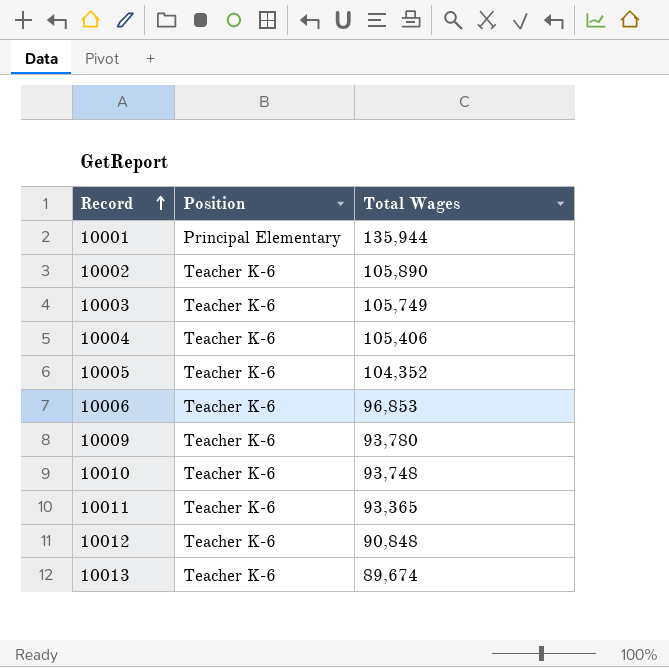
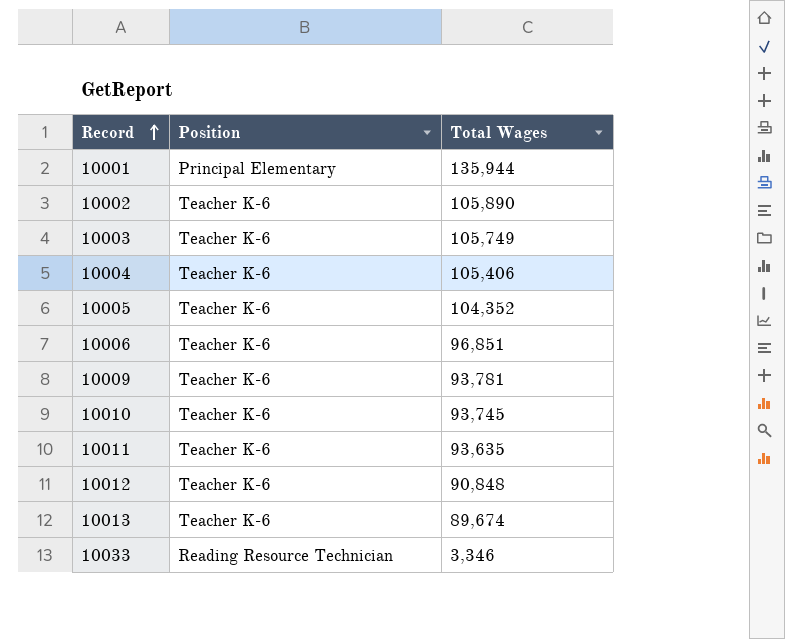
10006 | Total Wages: 96,853 -> 96,851
10009 | Total Wages: 93,780 -> 93,781
10010 | Total Wages: 93,748 -> 93,745
10011 | Total Wages: 93,365 -> 93,635
row 10033: none -> Reading Resource Technician | 3,346

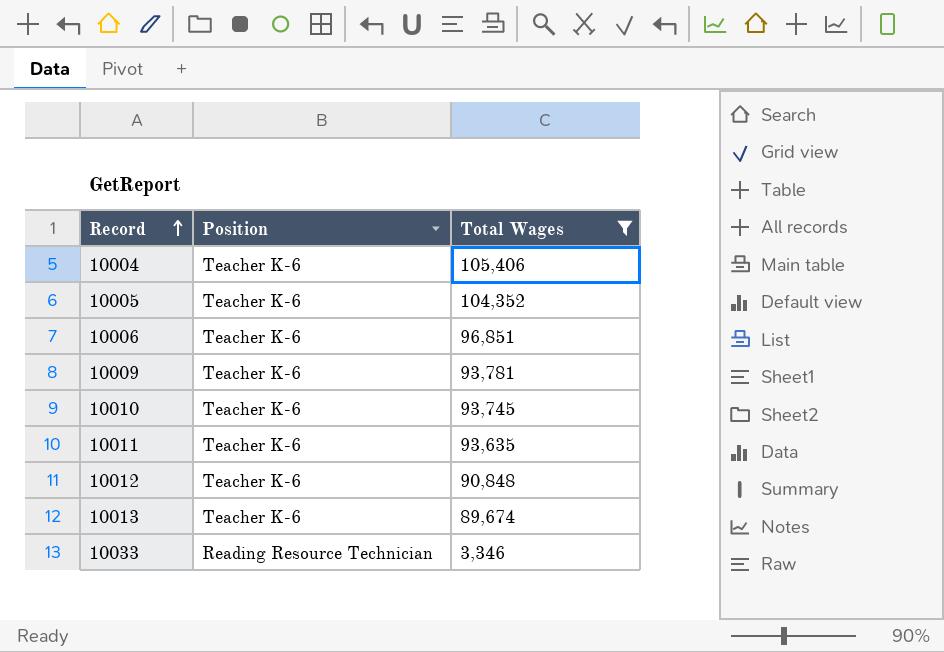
filter: none -> Total Wages <= 105,406

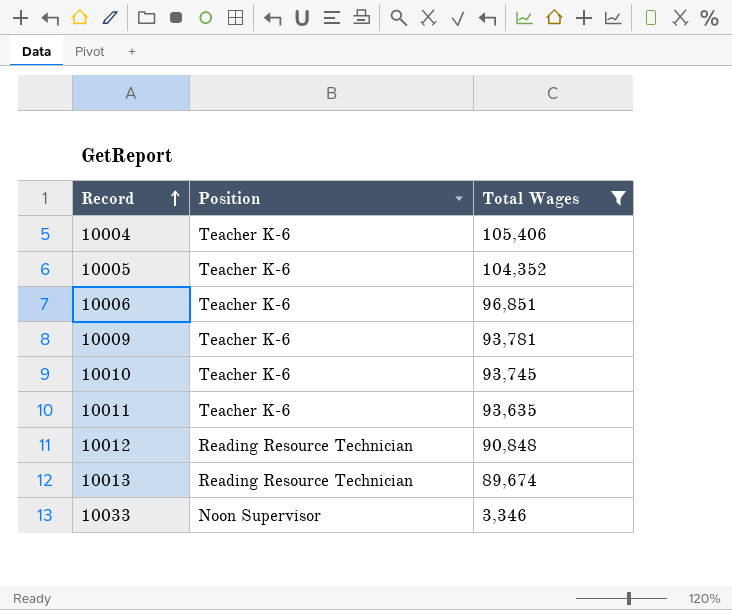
10012 | Position: Teacher K-6 -> Reading Resource Technician
10013 | Position: Teacher K-6 -> Reading Resource Technician
10033 | Position: Reading Resource Technician -> Noon Supervisor

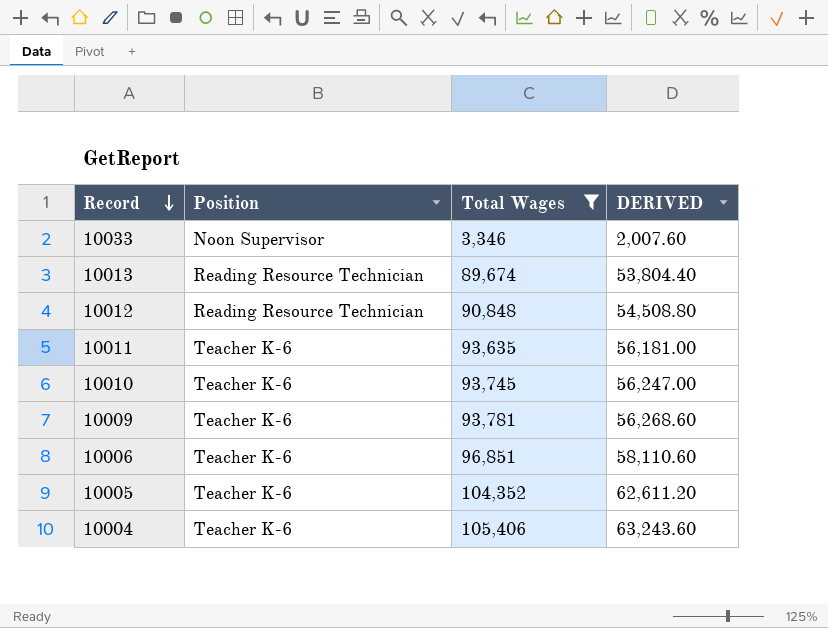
row order: Record ascending -> Record descending
column DERIVED | formula: none -> [Total Wages] * 0.6

